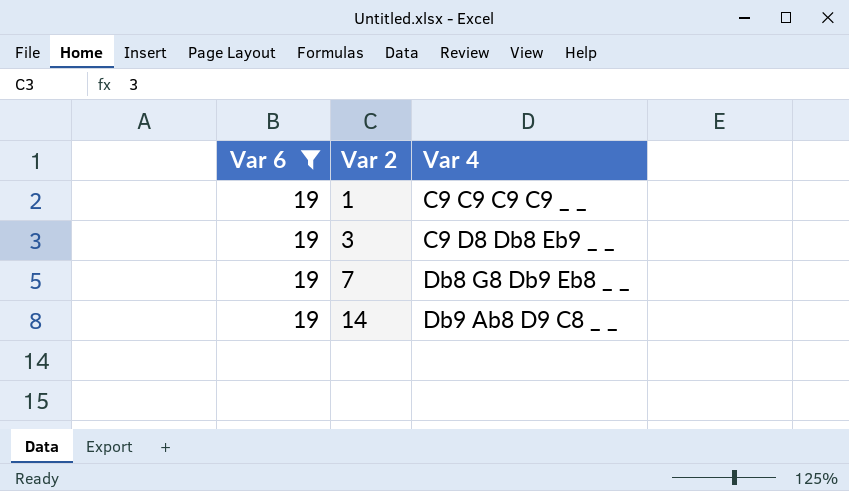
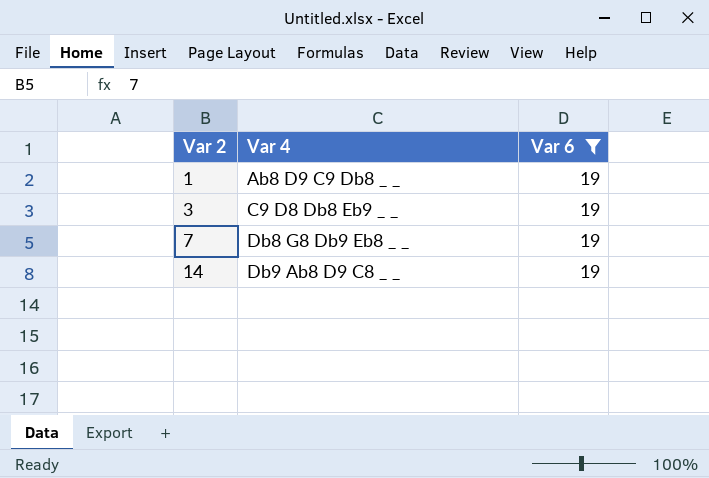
column Var 6 | position: 1 -> 3
1 | Var 4: C9 C9 C9 C9 _ _ -> Ab8 D9 C9 Db8 _ _

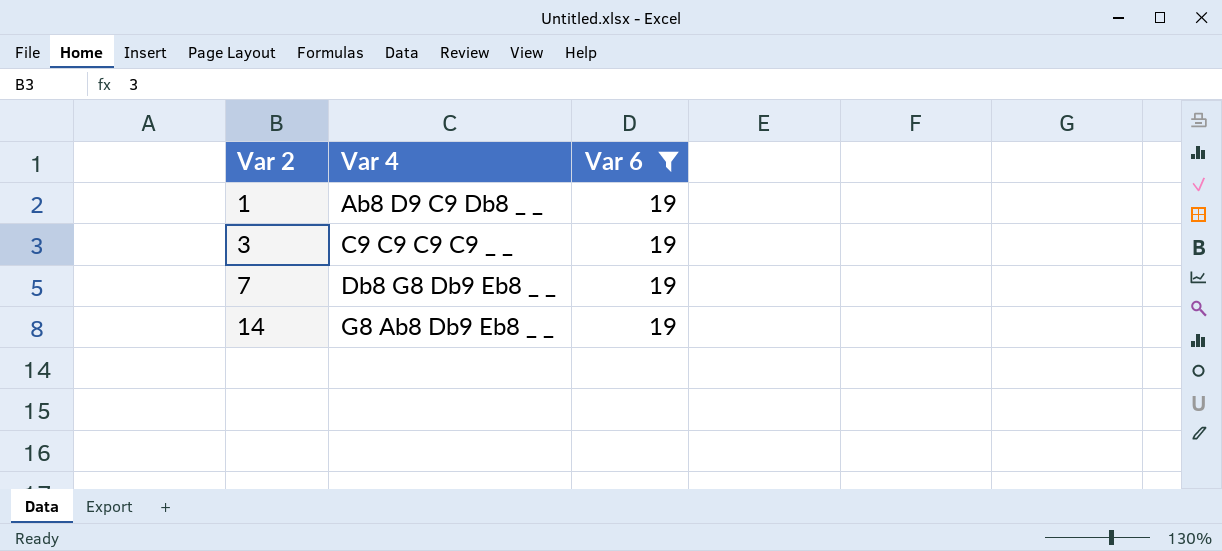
3 | Var 4: C9 D8 Db8 Eb9 _ _ -> C9 C9 C9 C9 _ _
14 | Var 4: Db9 Ab8 D9 C8 _ _ -> G8 Ab8 Db9 Eb8 _ _

